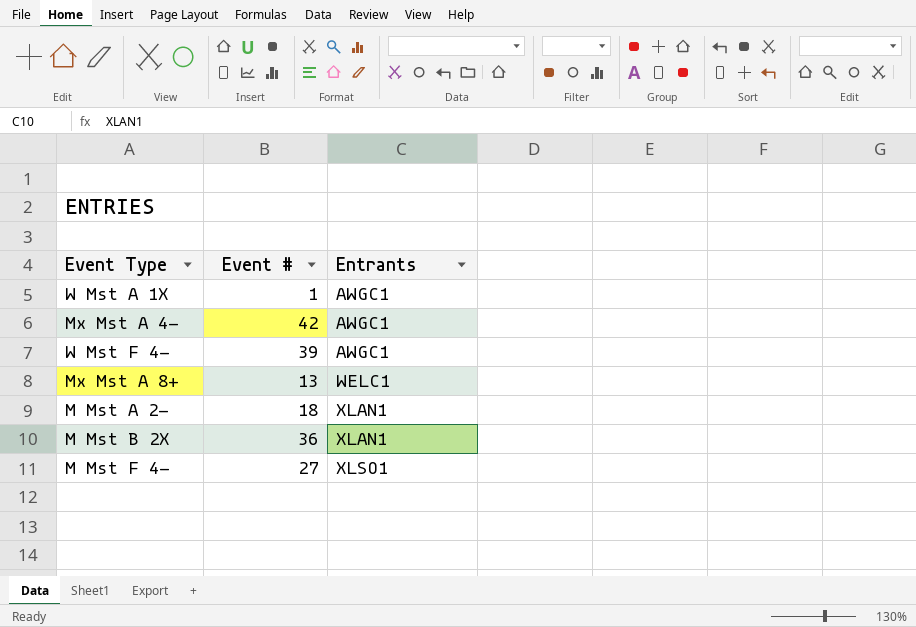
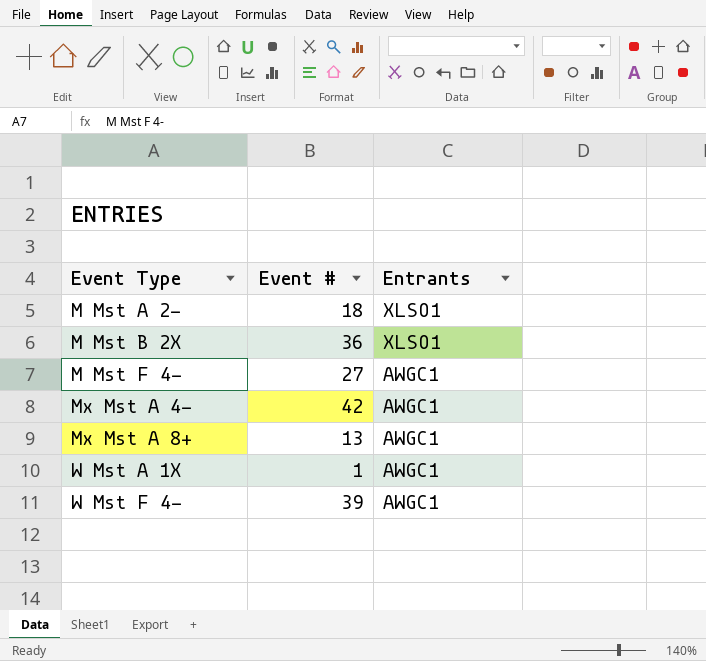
row order: Entrants ascending -> Event Type ascending
M Mst A 2- | Entrants: XLAN1 -> XLSO1
M Mst B 2X | Entrants: XLAN1 -> XLSO1
M Mst F 4- | Entrants: XLSO1 -> AWGC1
Mx Mst A 8+ | Entrants: WELC1 -> AWGC1

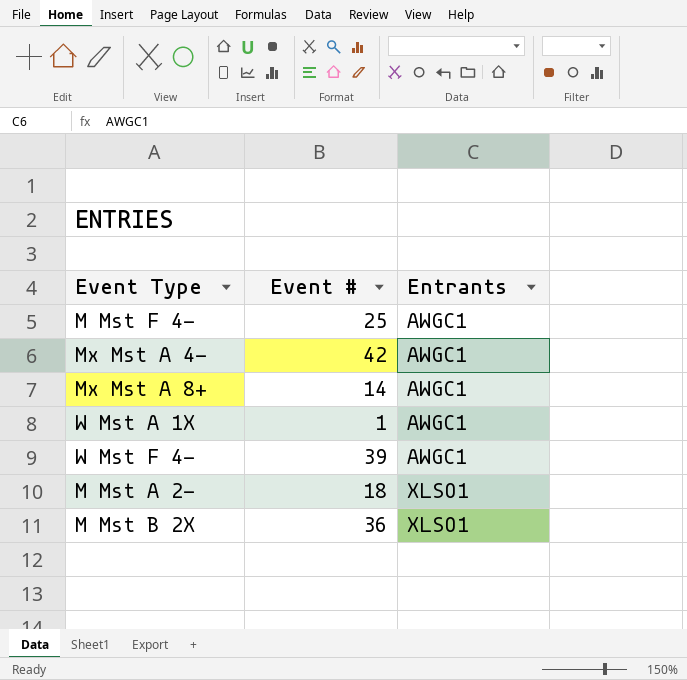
row order: Event Type ascending -> Entrants ascending
M Mst F 4- | Event #: 27 -> 25
Mx Mst A 8+ | Event #: 13 -> 14

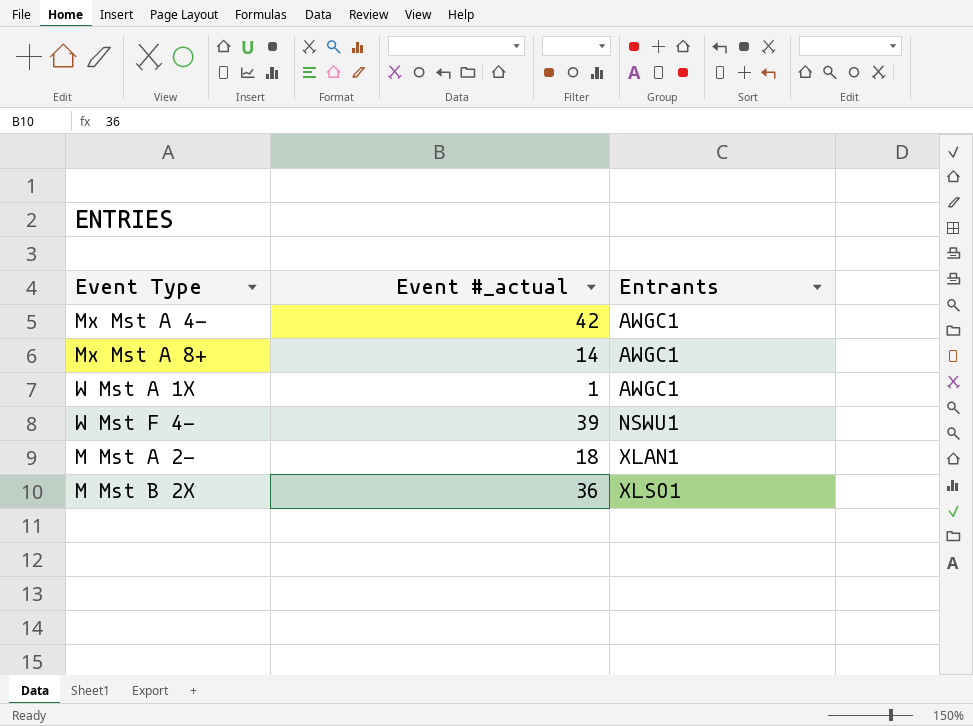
column name: Event # -> Event #_actual
row M Mst F 4-: 25 | AWGC1 -> none
W Mst F 4- | Entrants: AWGC1 -> NSWU1
M Mst A 2- | Entrants: XLSO1 -> XLAN1

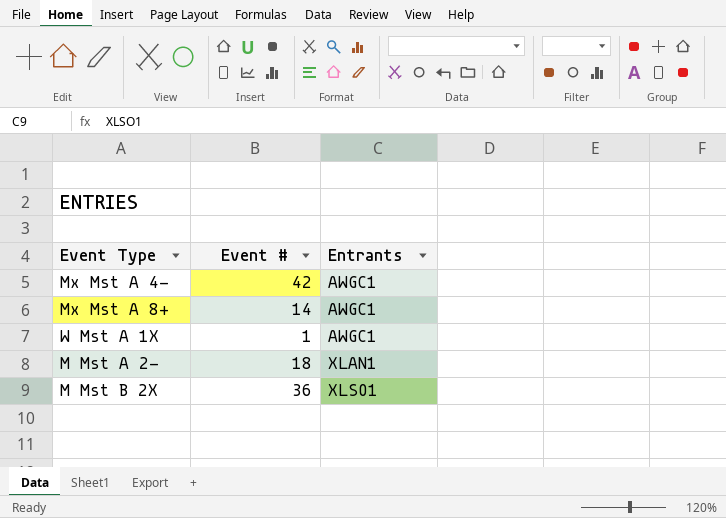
column name: Event #_actual -> Event #
row W Mst F 4-: 39 | NSWU1 -> none

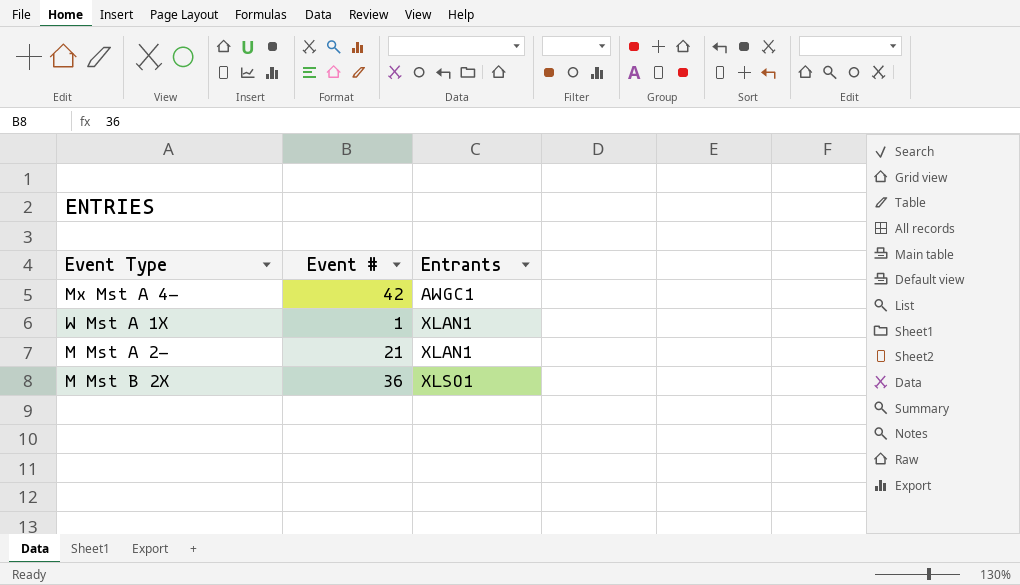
row Mx Mst A 8+: 14 | AWGC1 -> none
W Mst A 1X | Entrants: AWGC1 -> XLAN1
M Mst A 2- | Event #: 18 -> 21

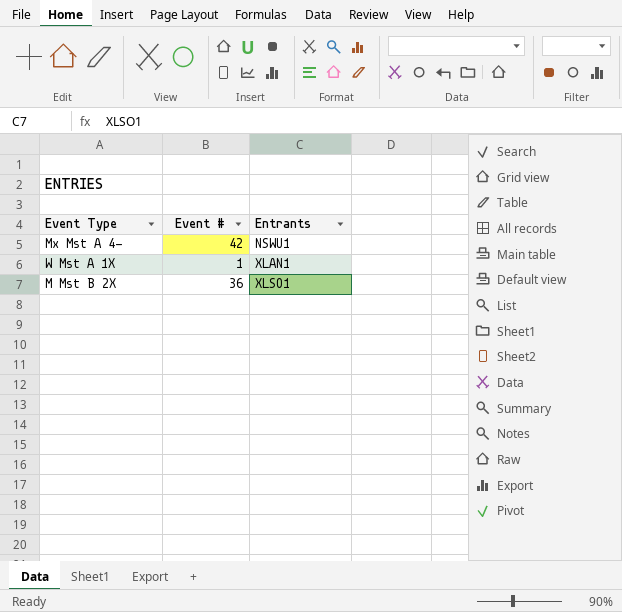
row M Mst A 2-: 21 | XLAN1 -> none
Mx Mst A 4- | Entrants: AWGC1 -> NSWU1

